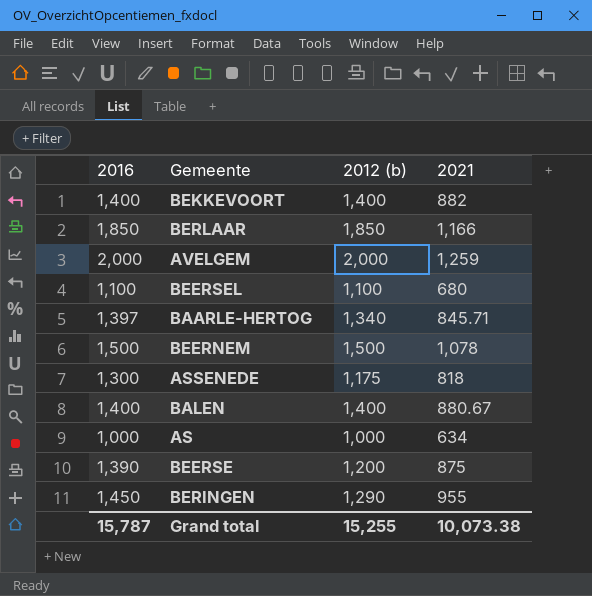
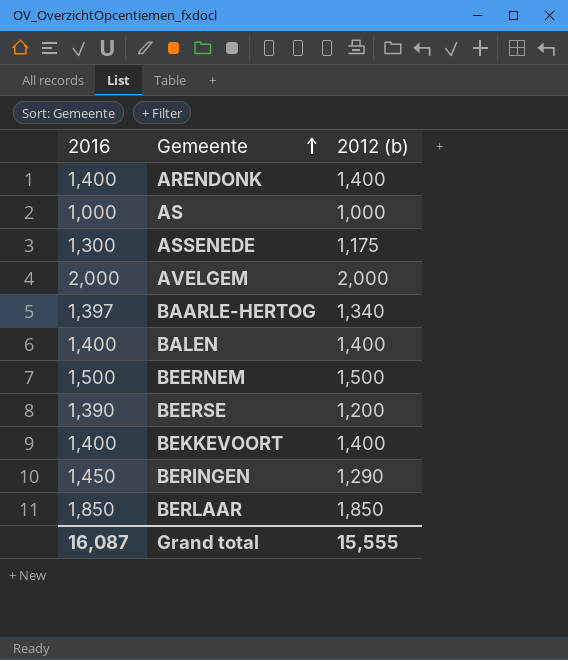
row order: none -> Gemeente ascending
column 2021 | position: 4 -> none
row BEERSEL: 1,100 | 1,100 | 680 -> none
row ARENDONK: none -> 1,400 | 1,400
Grand total | 2016: 15,787 -> 16,087
Grand total | 2012 (b): 15,255 -> 15,555

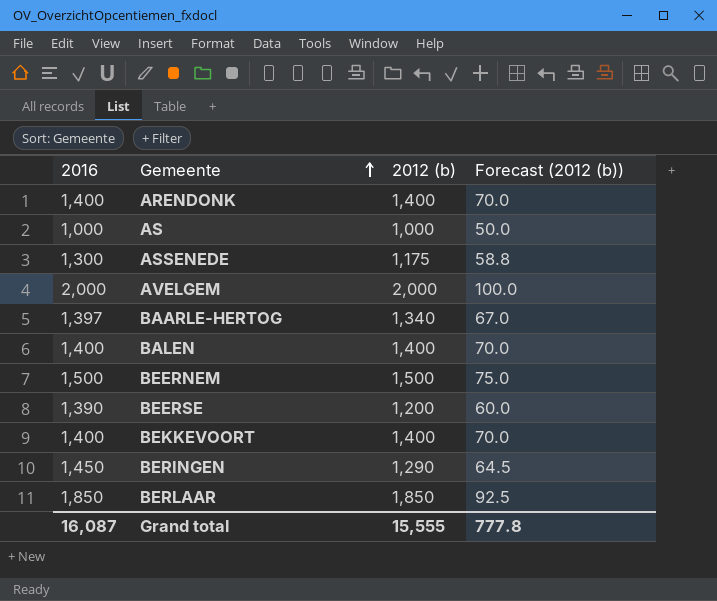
column Forecast (2012 (b)) | formula: none -> [2012 (b)] * 0.05

